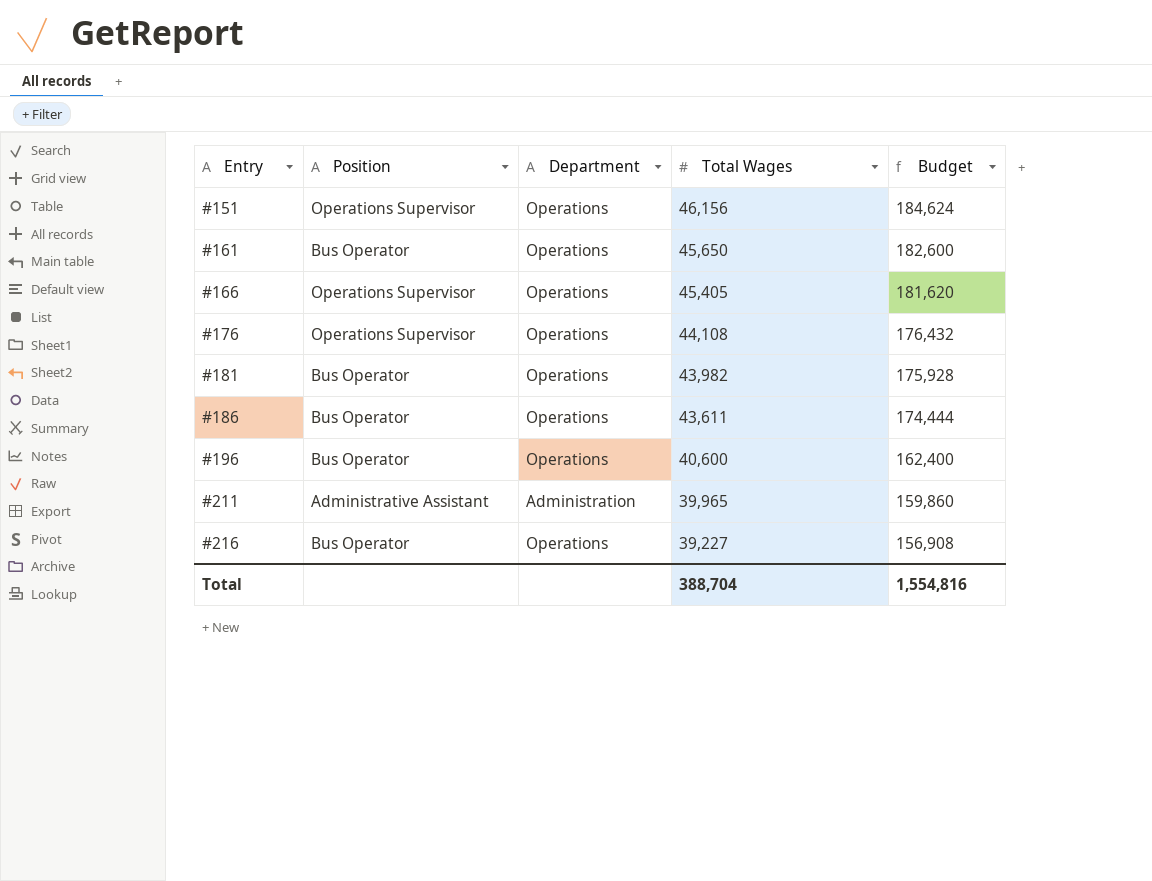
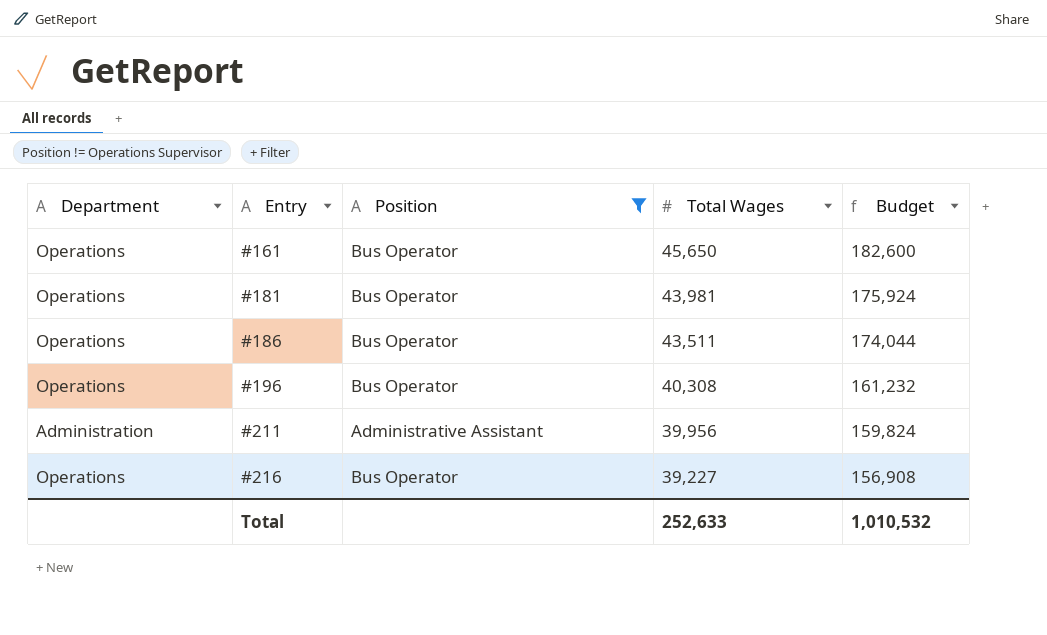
filter: none -> Position != Operations Supervisor
column Department | position: 3 -> 1
#181 | Total Wages: 43,982 -> 43,981
#181 | Budget: 175,928 -> 175,924
#186 | Total Wages: 43,611 -> 43,511
#186 | Budget: 174,444 -> 174,044
#196 | Total Wages: 40,600 -> 40,308
#196 | Budget: 162,400 -> 161,232
#211 | Total Wages: 39,965 -> 39,956
#211 | Budget: 159,860 -> 159,824
Total | Total Wages: 388,704 -> 252,633
Total | Budget: 1,554,816 -> 1,010,532

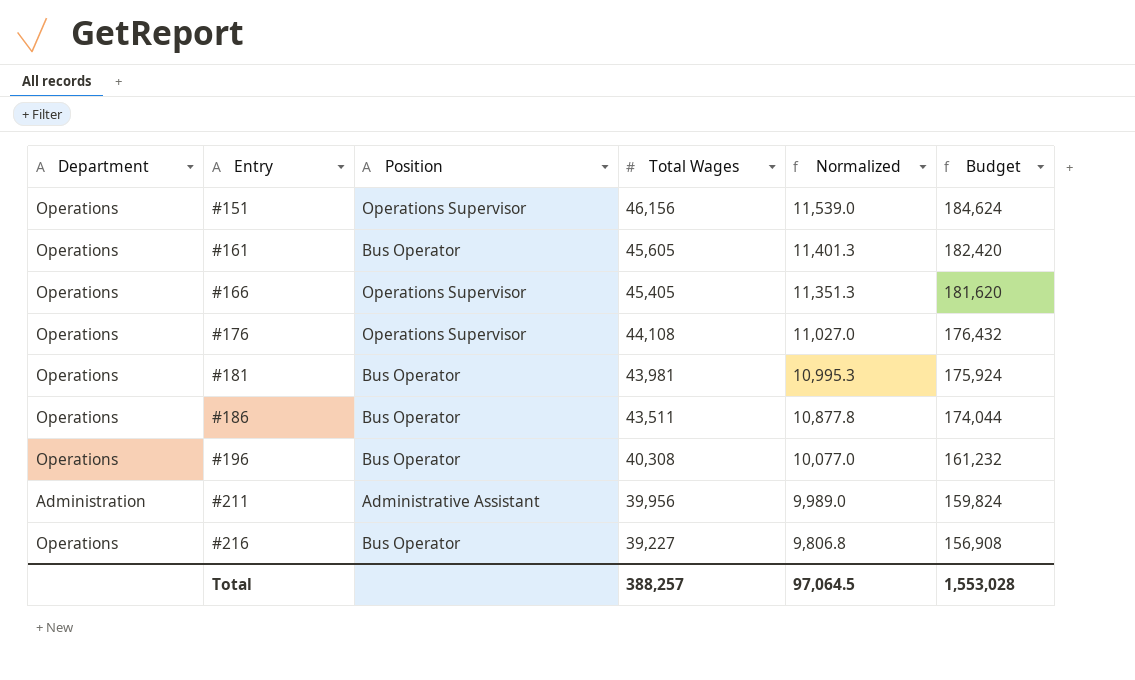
filter: Position != Operations Supervisor -> none
column Normalized | formula: none -> [Total Wages] * 0.25
#161 | Total Wages: 45,650 -> 45,605
#161 | Budget: 182,600 -> 182,420
Total | Total Wages: 252,633 -> 388,257
Total | Budget: 1,010,532 -> 1,553,028

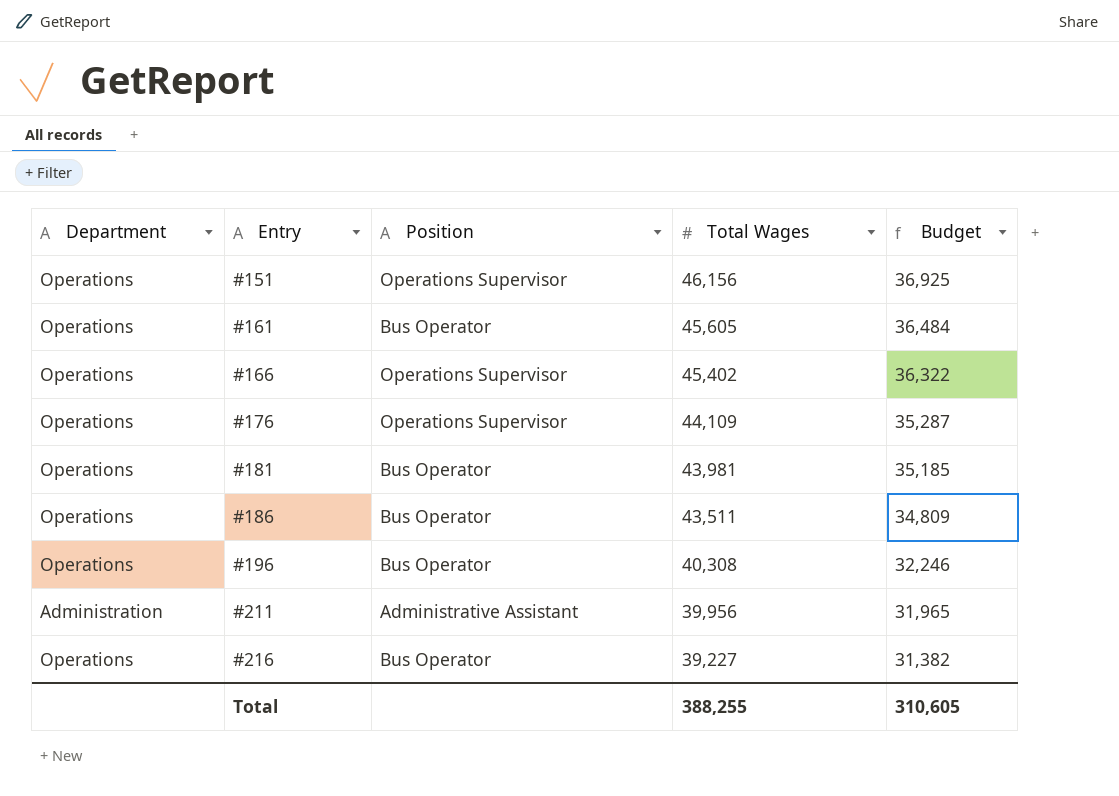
column Normalized | formula: [Total Wages] * 0.25 -> none
column Budget | formula: [Total Wages] * 4 -> [Total Wages] * 0.8
#166 | Total Wages: 45,405 -> 45,402
#176 | Total Wages: 44,108 -> 44,109
Total | Total Wages: 388,257 -> 388,255
Total | Budget: 1,553,028 -> 310,605

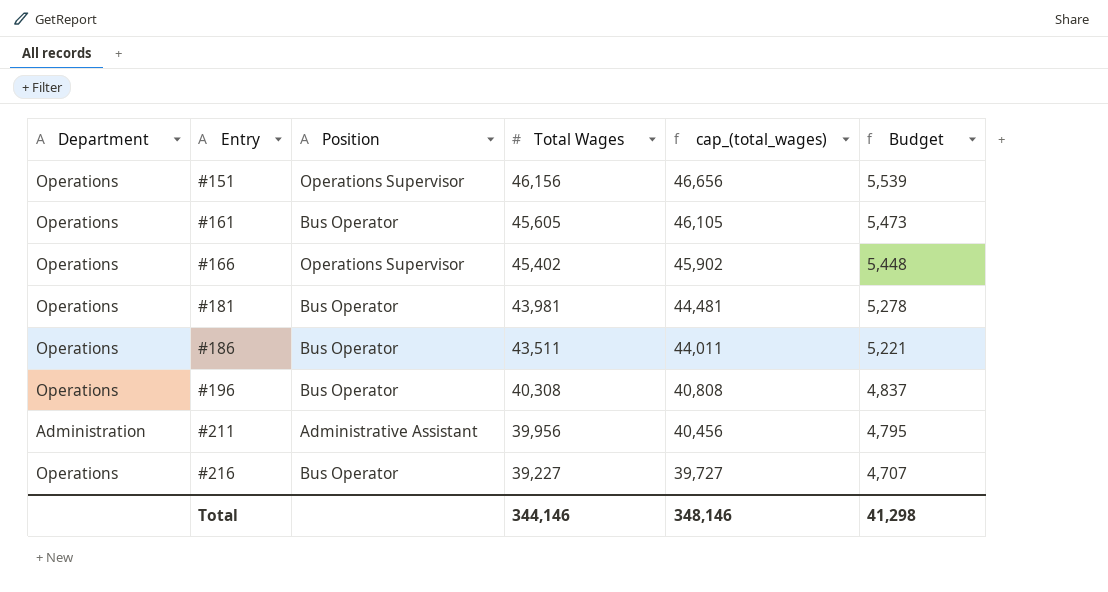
column cap_(total_wages) | formula: none -> [Total Wages] + 500
column Budget | formula: [Total Wages] * 0.8 -> [Total Wages] * 0.12
row #176: Operations | Operations Supervisor | 44,109 | 35,287 -> none
Total | Total Wages: 388,255 -> 344,146
Total | Budget: 310,605 -> 41,298

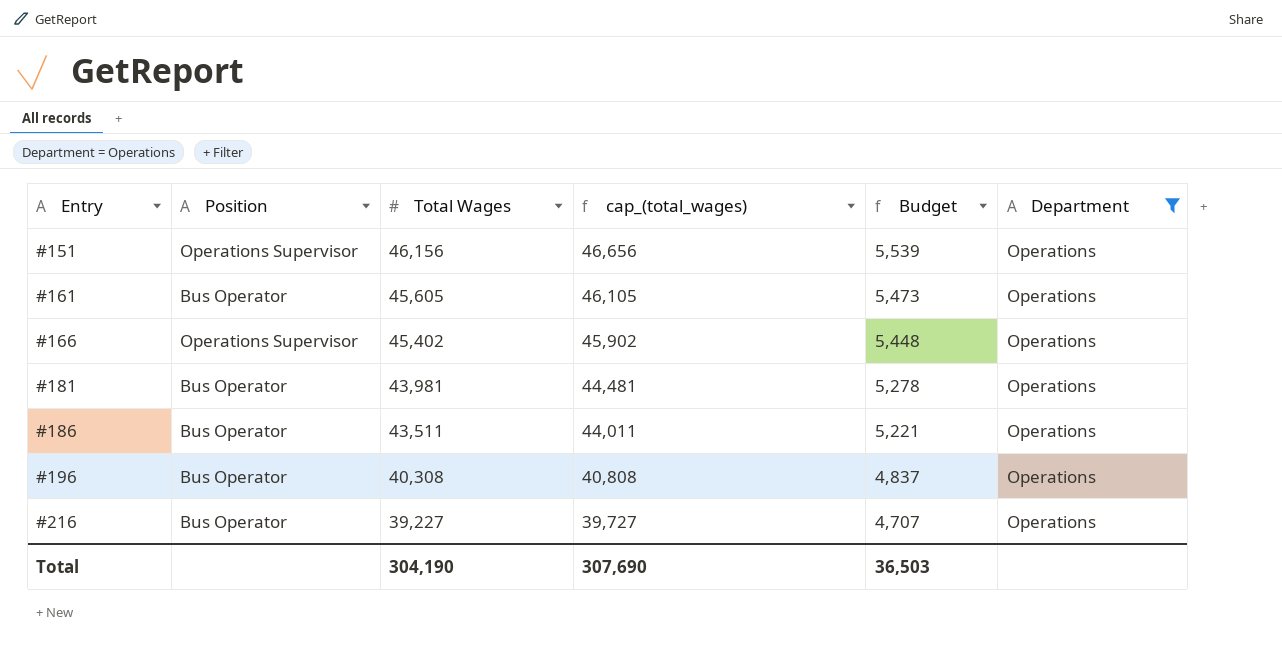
filter: none -> Department = Operations
column Department | position: 1 -> 6
Total | Total Wages: 344,146 -> 304,190
Total | cap_(total_wages): 348,146 -> 307,690
Total | Budget: 41,298 -> 36,503

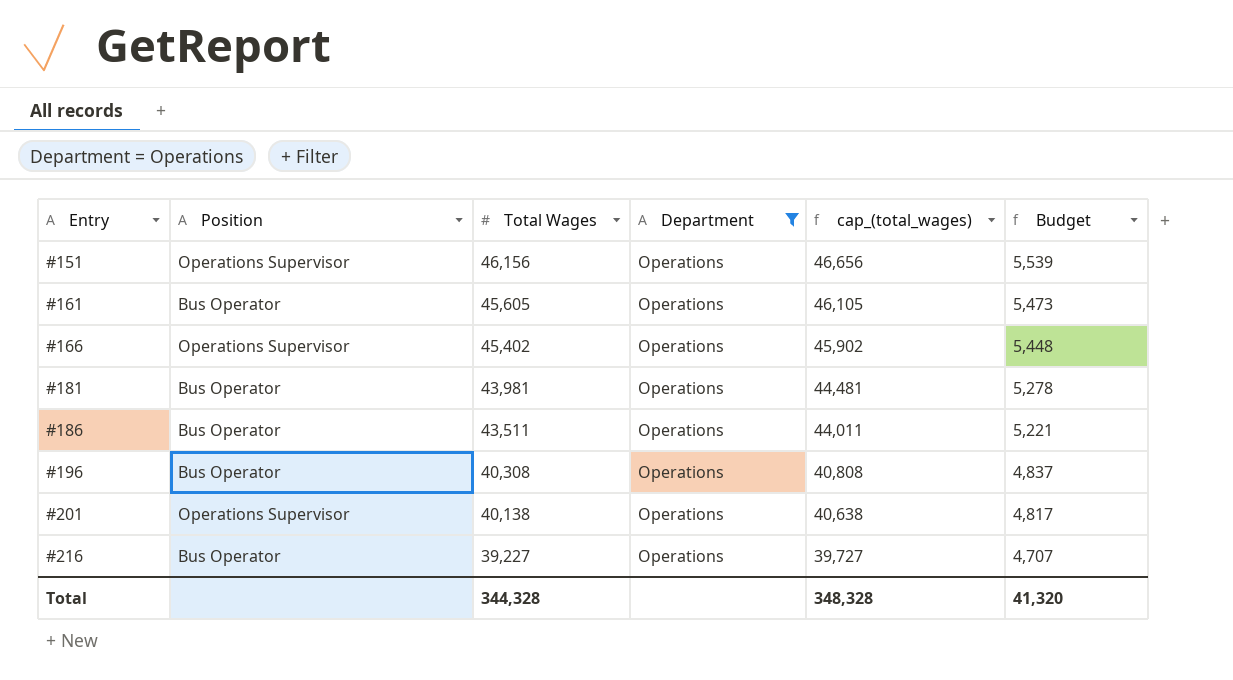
column Department | position: 6 -> 4
row #201: none -> Operations Supervisor | 40,138 | Operations | 40,638 | 4,817
Total | Total Wages: 304,190 -> 344,328
Total | cap_(total_wages): 307,690 -> 348,328
Total | Budget: 36,503 -> 41,320

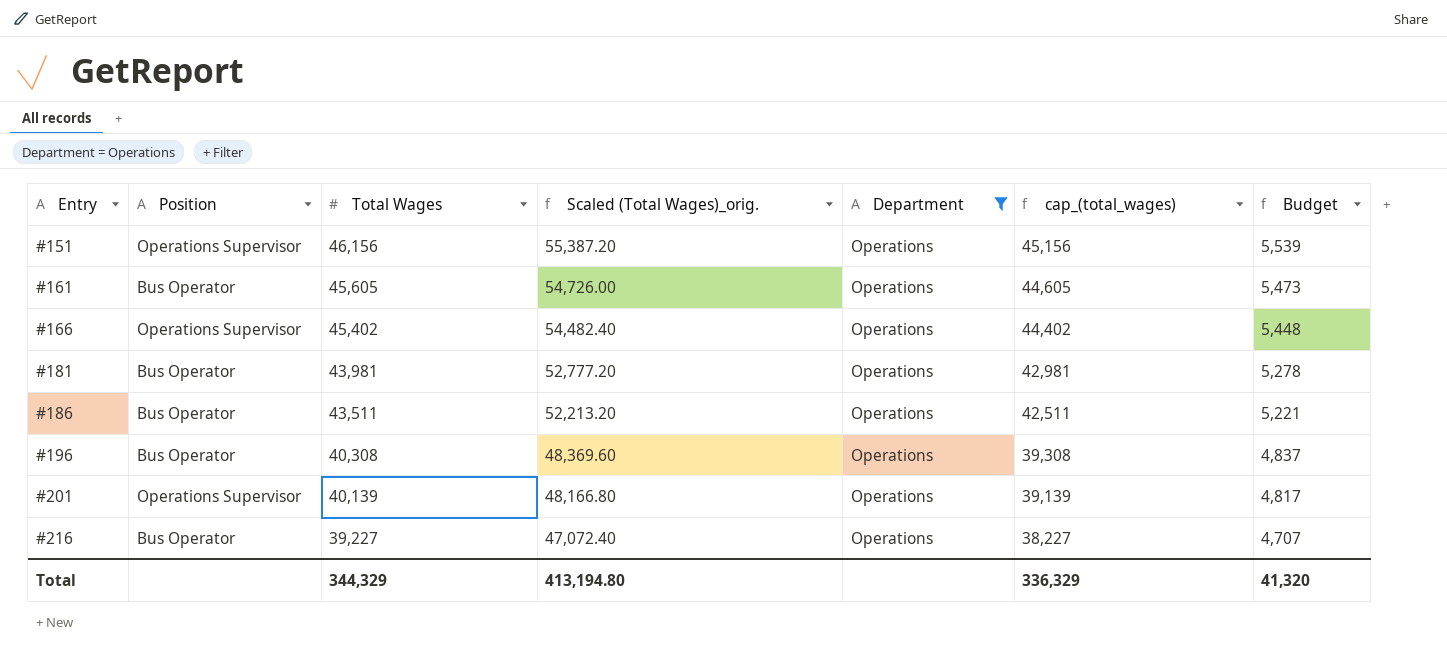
column Scaled (Total Wages)_orig. | formula: none -> [Total Wages] * 1.2
column cap_(total_wages) | formula: [Total Wages] + 500 -> [Total Wages] - 1000
#201 | Total Wages: 40,138 -> 40,139
Total | Total Wages: 344,328 -> 344,329
Total | cap_(total_wages): 348,328 -> 336,329

